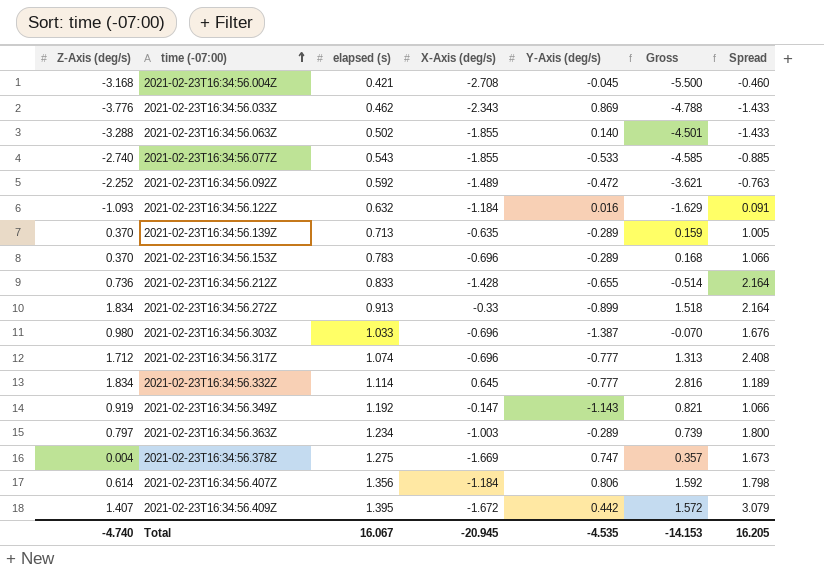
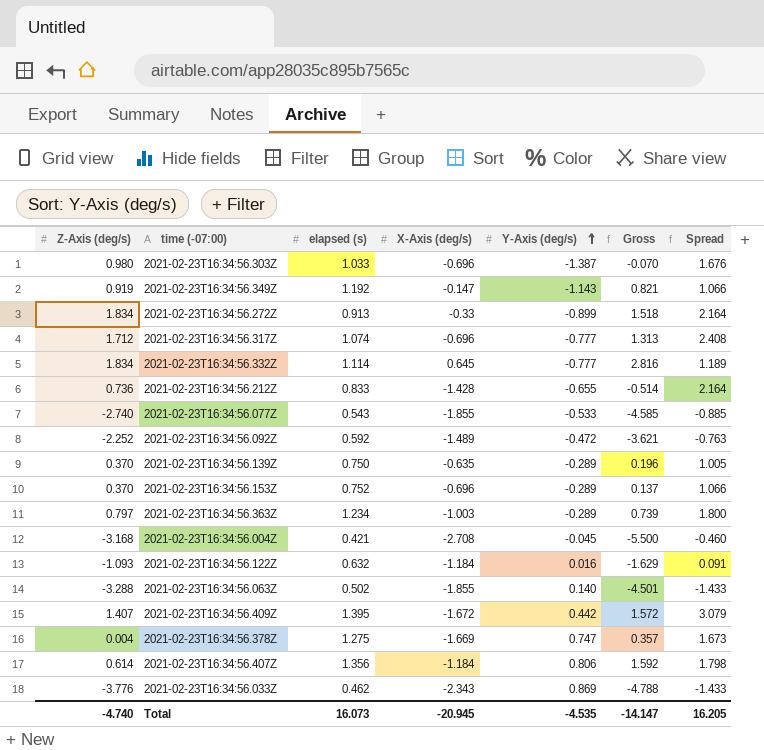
row order: time (-07:00) ascending -> Y-Axis (deg/s) ascending
2021-02-23T16:34:56.139Z | elapsed (s): 0.713 -> 0.750
2021-02-23T16:34:56.139Z | Gross: 0.159 -> 0.196
2021-02-23T16:34:56.153Z | elapsed (s): 0.783 -> 0.752
2021-02-23T16:34:56.153Z | Gross: 0.168 -> 0.137
Total | elapsed (s): 16.067 -> 16.073
Total | Gross: -14.153 -> -14.147

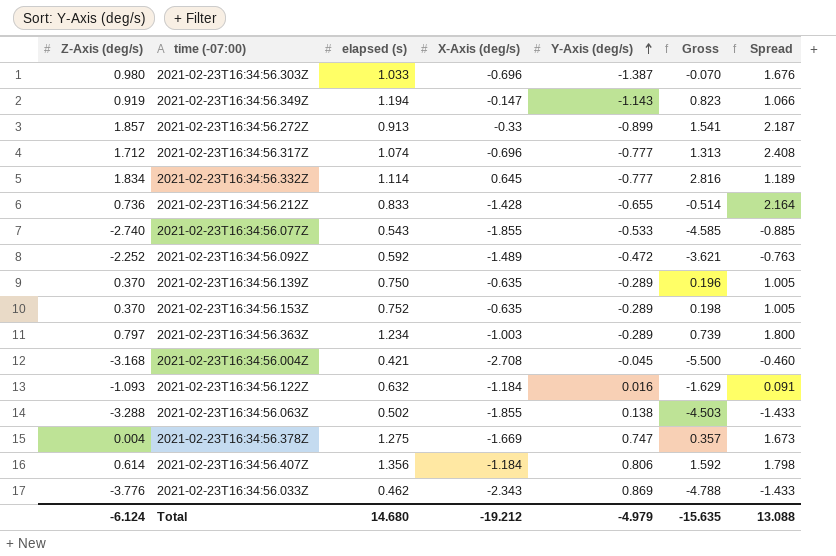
row 2021-02-23T16:34:56.409Z: 1.407 | 1.395 | -1.672 | 0.442 | 1.572 | 3.079 -> none
2021-02-23T16:34:56.349Z | elapsed (s): 1.192 -> 1.194
2021-02-23T16:34:56.349Z | Gross: 0.821 -> 0.823
2021-02-23T16:34:56.272Z | Z-Axis (deg/s): 1.834 -> 1.857
2021-02-23T16:34:56.272Z | Gross: 1.518 -> 1.541
2021-02-23T16:34:56.272Z | Spread: 2.164 -> 2.187
2021-02-23T16:34:56.153Z | X-Axis (deg/s): -0.696 -> -0.635
2021-02-23T16:34:56.153Z | Gross: 0.137 -> 0.198
2021-02-23T16:34:56.153Z | Spread: 1.066 -> 1.005
2021-02-23T16:34:56.063Z | Y-Axis (deg/s): 0.140 -> 0.138
2021-02-23T16:34:56.063Z | Gross: -4.501 -> -4.503
Total | Z-Axis (deg/s): -4.740 -> -6.124
Total | elapsed (s): 16.073 -> 14.680
Total | X-Axis (deg/s): -20.945 -> -19.212
Total | Y-Axis (deg/s): -4.535 -> -4.979
Total | Gross: -14.147 -> -15.635
Total | Spread: 16.205 -> 13.088

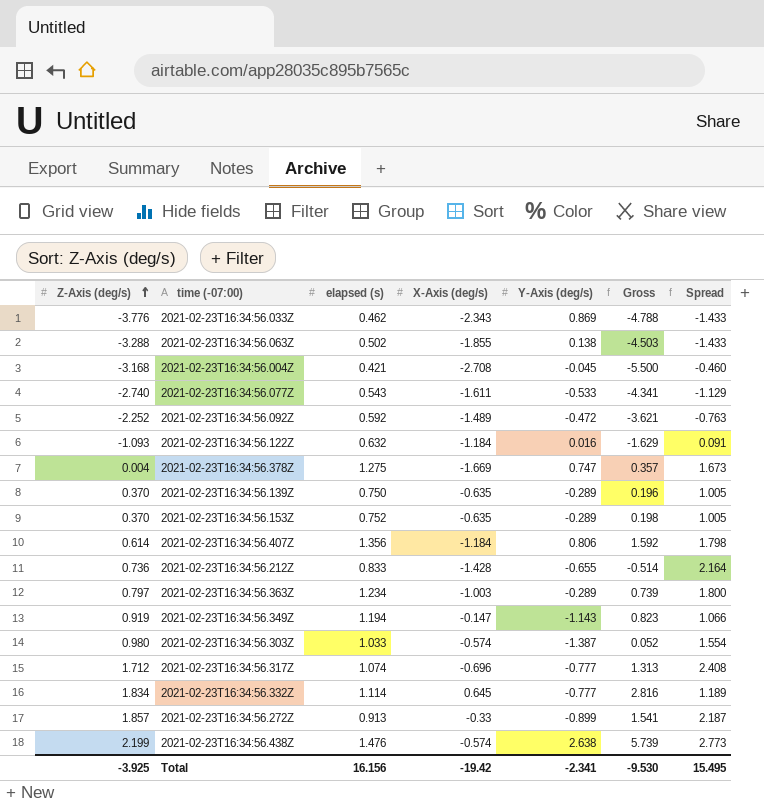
row order: Y-Axis (deg/s) ascending -> Z-Axis (deg/s) ascending
2021-02-23T16:34:56.077Z | X-Axis (deg/s): -1.855 -> -1.611
2021-02-23T16:34:56.077Z | Gross: -4.585 -> -4.341
2021-02-23T16:34:56.077Z | Spread: -0.885 -> -1.129
2021-02-23T16:34:56.303Z | X-Axis (deg/s): -0.696 -> -0.574
2021-02-23T16:34:56.303Z | Gross: -0.070 -> 0.052
2021-02-23T16:34:56.303Z | Spread: 1.676 -> 1.554
row 2021-02-23T16:34:56.438Z: none -> 2.199 | 1.476 | -0.574 | 2.638 | 5.739 | 2.773
Total | Z-Axis (deg/s): -6.124 -> -3.925
Total | elapsed (s): 14.680 -> 16.156
Total | X-Axis (deg/s): -19.212 -> -19.42
Total | Y-Axis (deg/s): -4.979 -> -2.341
Total | Gross: -15.635 -> -9.530
Total | Spread: 13.088 -> 15.495

